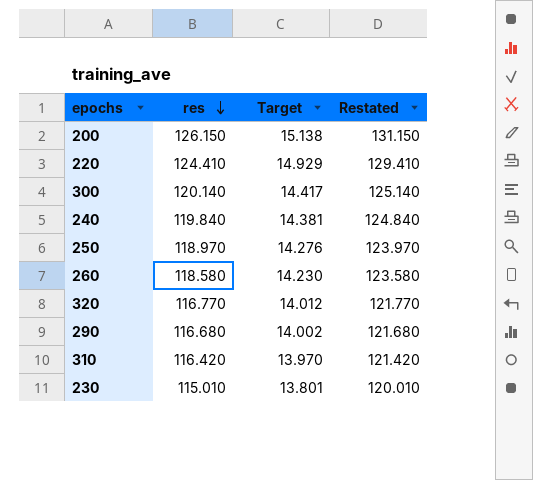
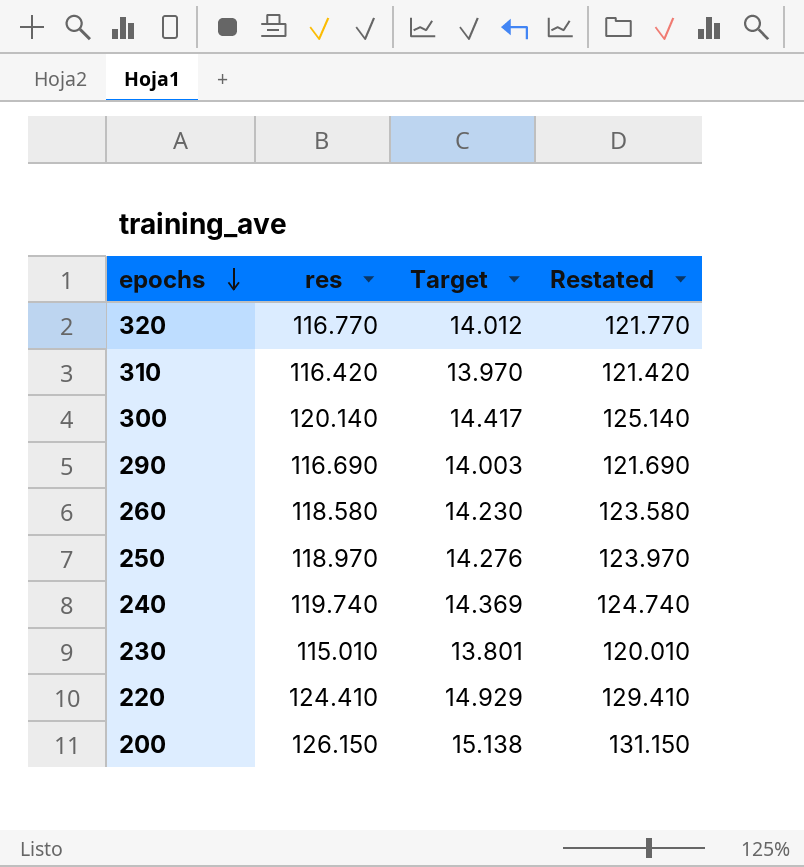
row order: res descending -> epochs descending
290 | res: 116.680 -> 116.690
290 | Target: 14.002 -> 14.003
290 | Restated: 121.680 -> 121.690
240 | res: 119.840 -> 119.740
240 | Target: 14.381 -> 14.369
240 | Restated: 124.840 -> 124.740

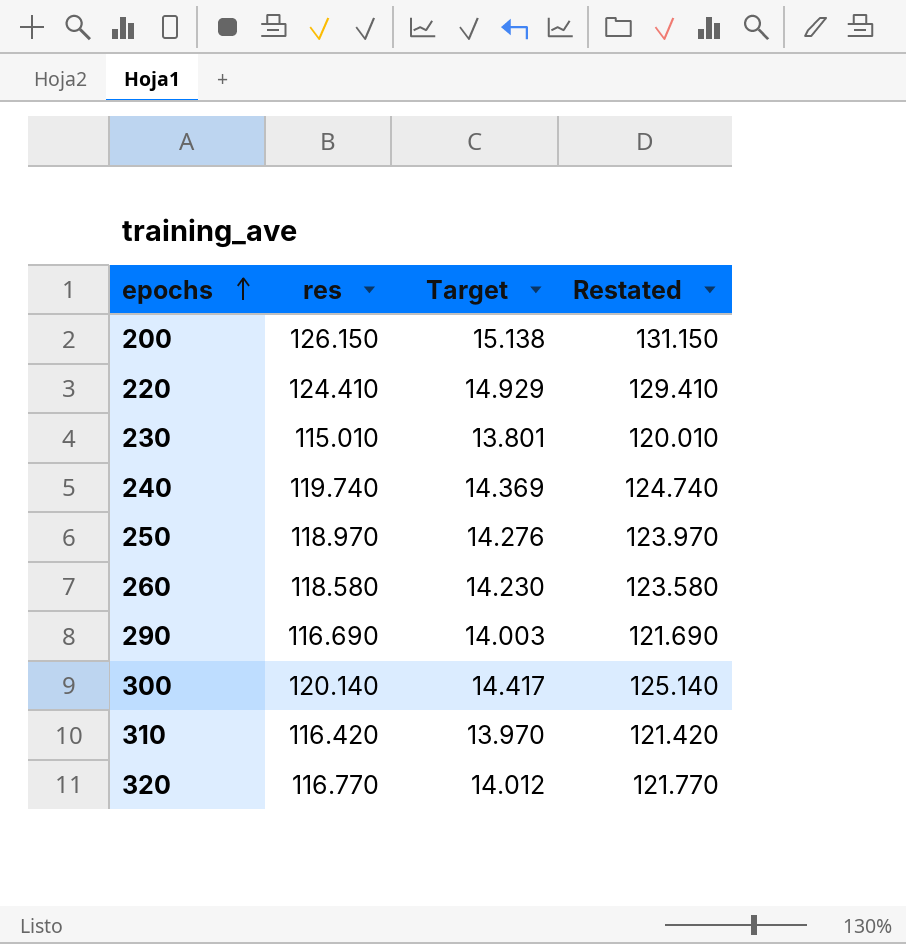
row order: epochs descending -> epochs ascending

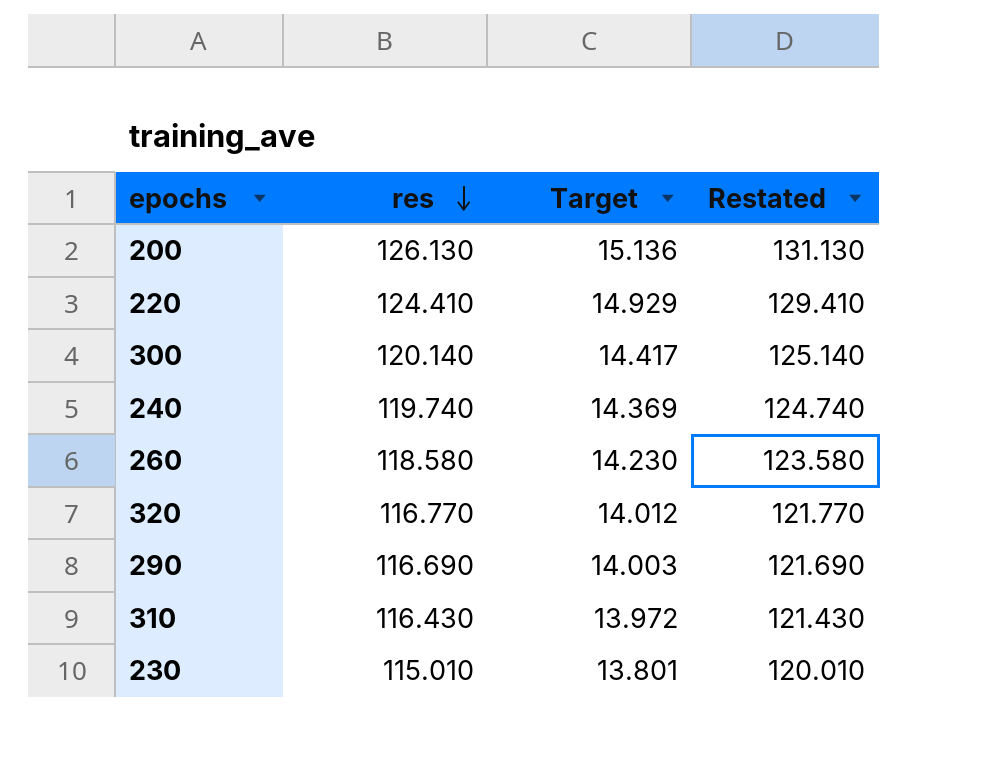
row order: epochs ascending -> res descending
row 250: 118.970 | 14.276 | 123.970 -> none
200 | res: 126.150 -> 126.130
200 | Target: 15.138 -> 15.136
200 | Restated: 131.150 -> 131.130
310 | res: 116.420 -> 116.430
310 | Target: 13.970 -> 13.972
310 | Restated: 121.420 -> 121.430

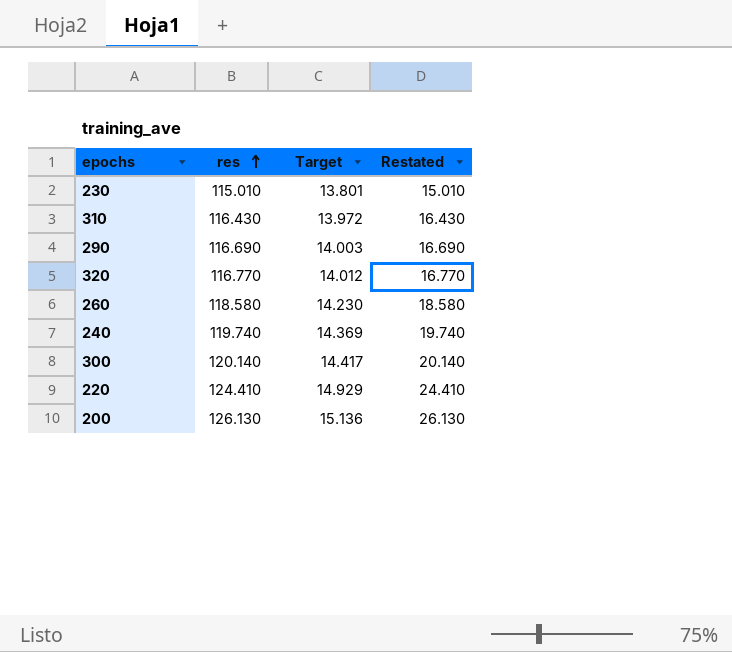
row order: res descending -> res ascending
column Restated | formula: [res] + 5 -> [res] - 100

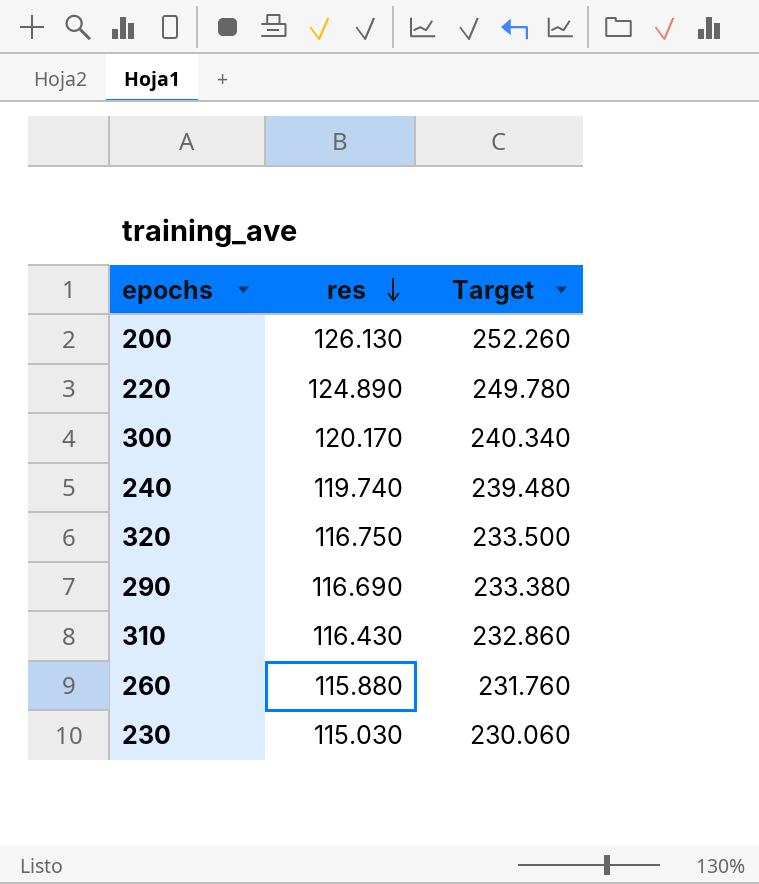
row order: res ascending -> res descending
column Restated | formula: [res] - 100 -> none
column Target | formula: [res] * 0.12 -> [res] * 2
220 | res: 124.410 -> 124.890
300 | res: 120.140 -> 120.170
320 | res: 116.770 -> 116.750
260 | res: 118.580 -> 115.880
230 | res: 115.010 -> 115.030

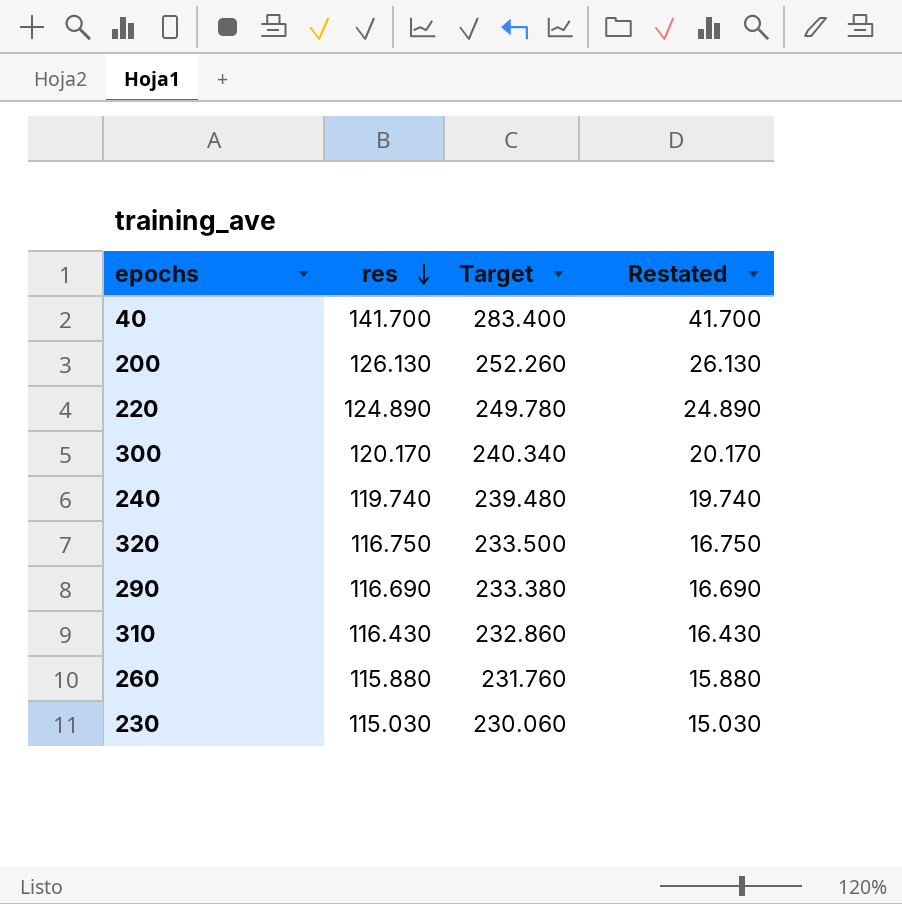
column Restated | formula: none -> [res] - 100
row 40: none -> 141.700 | 283.400 | 41.700

